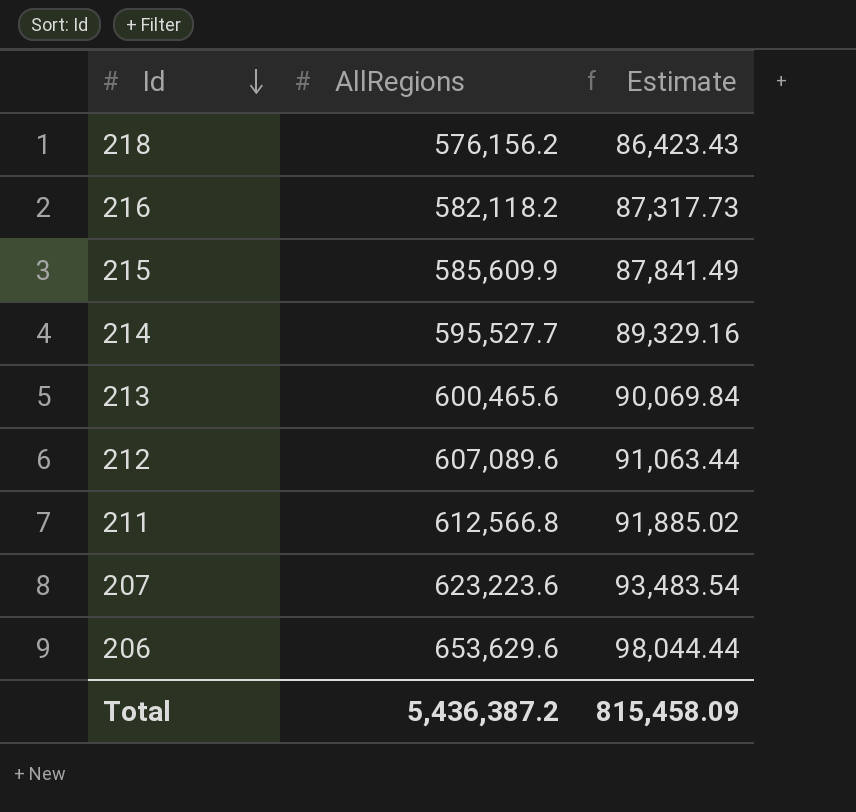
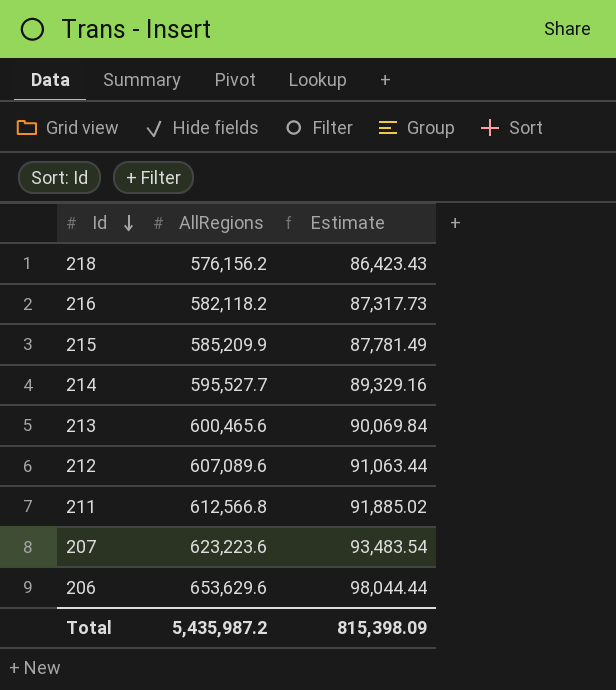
215 | AllRegions: 585,609.9 -> 585,209.9
215 | Estimate: 87,841.49 -> 87,781.49
Total | AllRegions: 5,436,387.2 -> 5,435,987.2
Total | Estimate: 815,458.09 -> 815,398.09

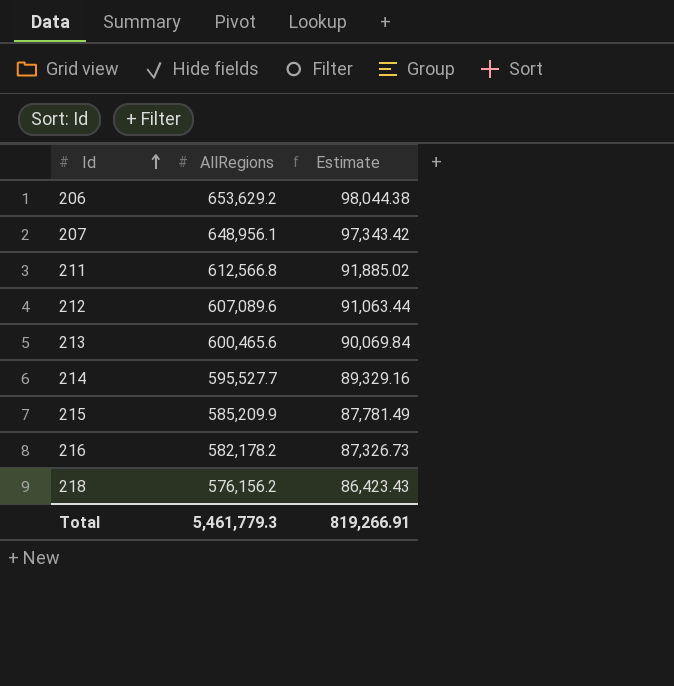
row order: Id descending -> Id ascending
206 | AllRegions: 653,629.6 -> 653,629.2
206 | Estimate: 98,044.44 -> 98,044.38
207 | AllRegions: 623,223.6 -> 648,956.1
207 | Estimate: 93,483.54 -> 97,343.42
216 | AllRegions: 582,118.2 -> 582,178.2
216 | Estimate: 87,317.73 -> 87,326.73
Total | AllRegions: 5,435,987.2 -> 5,461,779.3
Total | Estimate: 815,398.09 -> 819,266.91

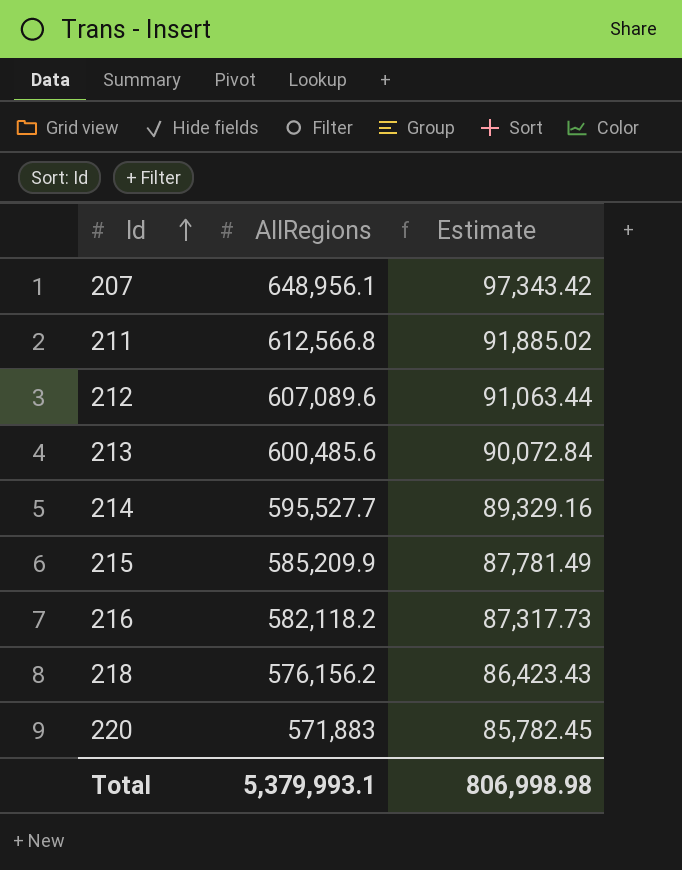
row 206: 653,629.2 | 98,044.38 -> none
213 | AllRegions: 600,465.6 -> 600,485.6
213 | Estimate: 90,069.84 -> 90,072.84
216 | AllRegions: 582,178.2 -> 582,118.2
216 | Estimate: 87,326.73 -> 87,317.73
row 220: none -> 571,883 | 85,782.45
Total | AllRegions: 5,461,779.3 -> 5,379,993.1
Total | Estimate: 819,266.91 -> 806,998.98

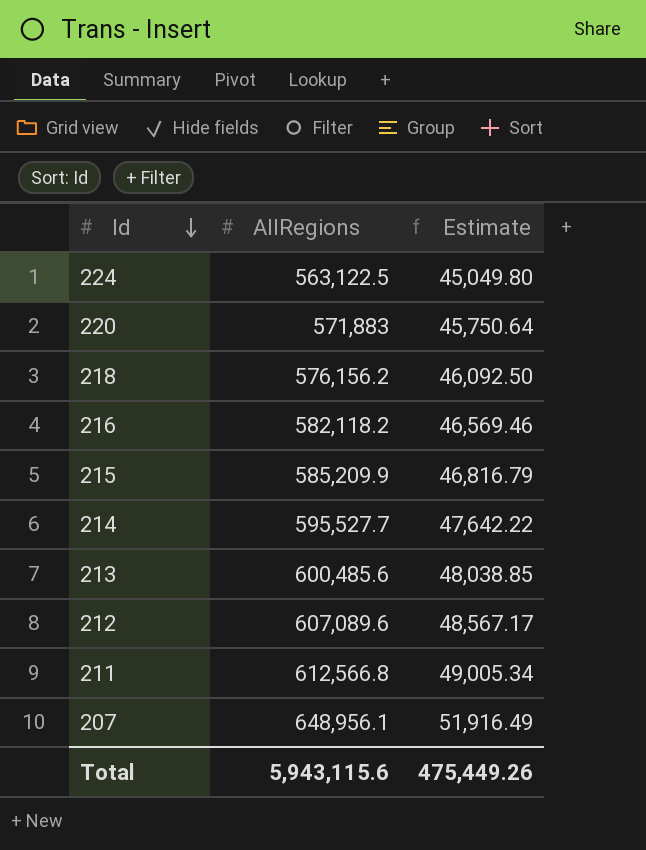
row order: Id ascending -> Id descending
column Estimate | formula: [AllRegions] * 0.15 -> [AllRegions] * 0.08
row 224: none -> 563,122.5 | 45,049.80
Total | AllRegions: 5,379,993.1 -> 5,943,115.6
Total | Estimate: 806,998.98 -> 475,449.26

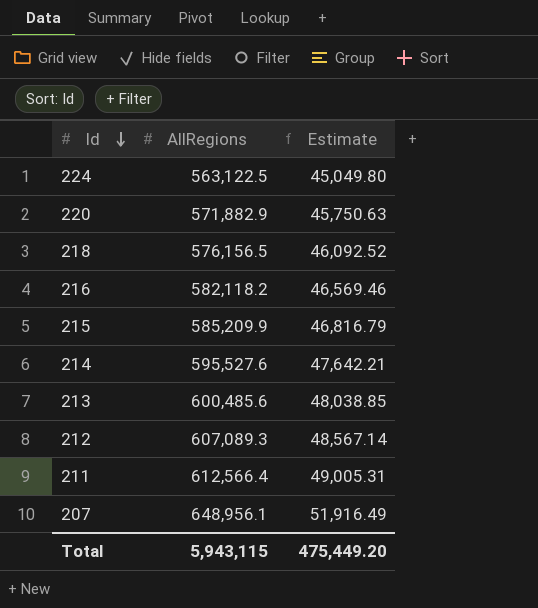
220 | AllRegions: 571,883 -> 571,882.9
220 | Estimate: 45,750.64 -> 45,750.63
218 | AllRegions: 576,156.2 -> 576,156.5
218 | Estimate: 46,092.50 -> 46,092.52
214 | AllRegions: 595,527.7 -> 595,527.6
214 | Estimate: 47,642.22 -> 47,642.21
212 | AllRegions: 607,089.6 -> 607,089.3
212 | Estimate: 48,567.17 -> 48,567.14
211 | AllRegions: 612,566.8 -> 612,566.4
211 | Estimate: 49,005.34 -> 49,005.31
Total | AllRegions: 5,943,115.6 -> 5,943,115
Total | Estimate: 475,449.26 -> 475,449.20

